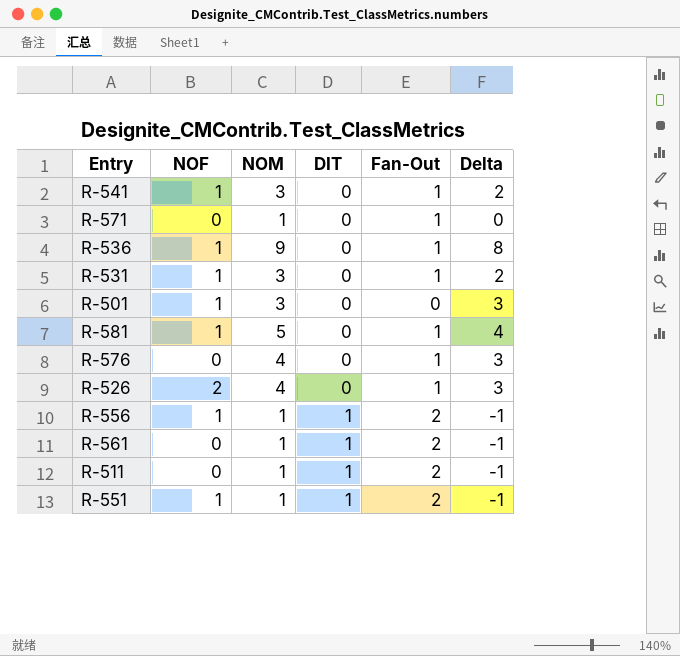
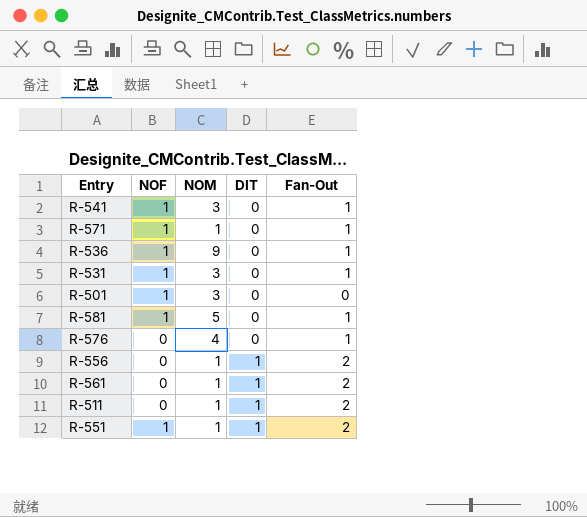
column Delta | formula: [NOM] - [Fan-Out] -> none
row R-526: 2 | 4 | 0 | 1 | 3 -> none
R-571 | NOF: 0 -> 1
R-556 | NOF: 1 -> 0

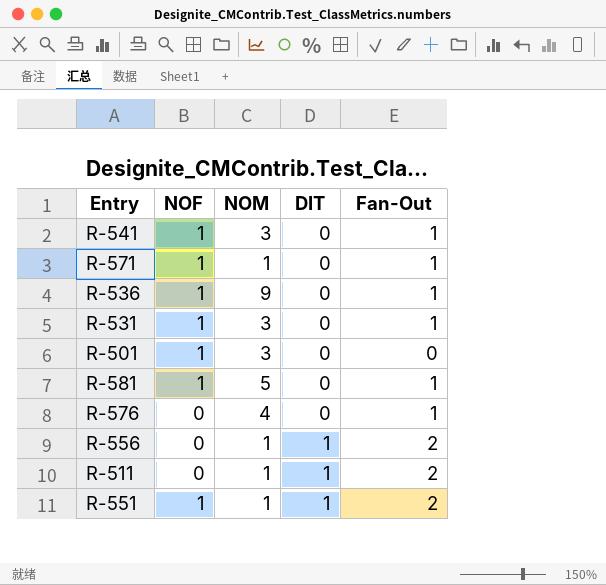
row R-561: 0 | 1 | 1 | 2 -> none

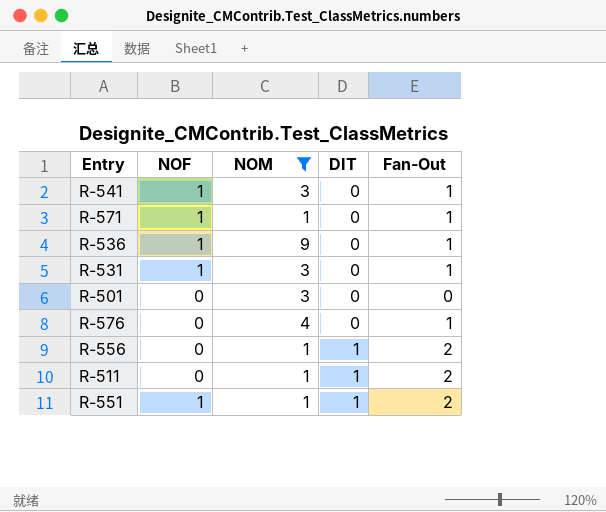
filter: none -> NOM != 5
R-501 | NOF: 1 -> 0

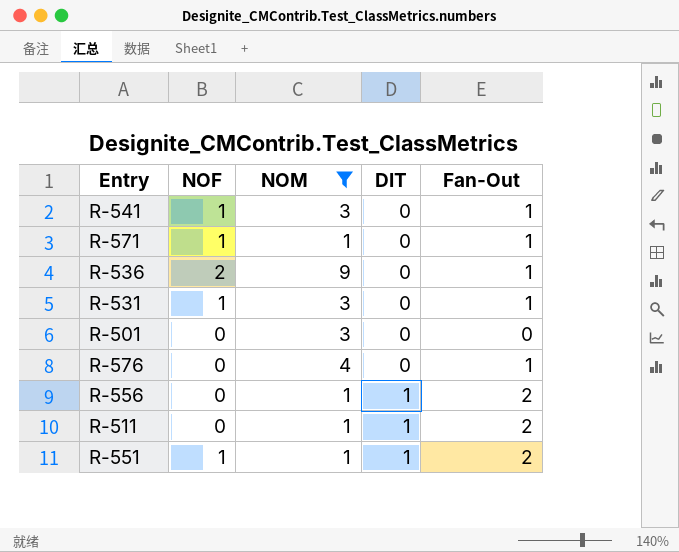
R-536 | NOF: 1 -> 2

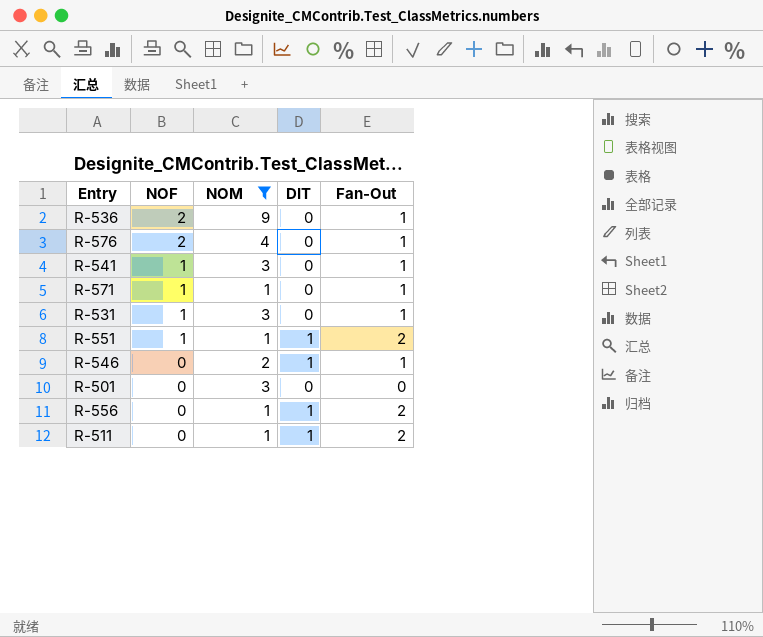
row order: DIT ascending -> NOF descending
R-576 | NOF: 0 -> 2
row R-546: none -> 0 | 2 | 1 | 1

